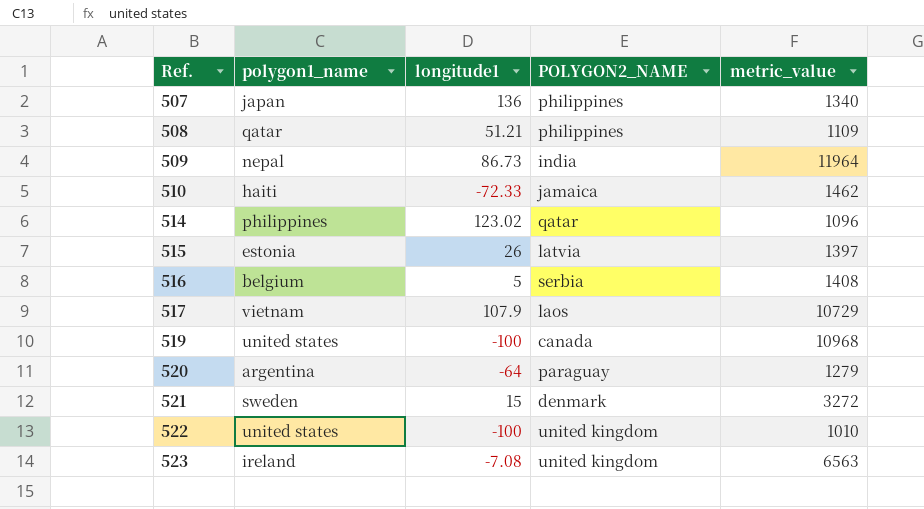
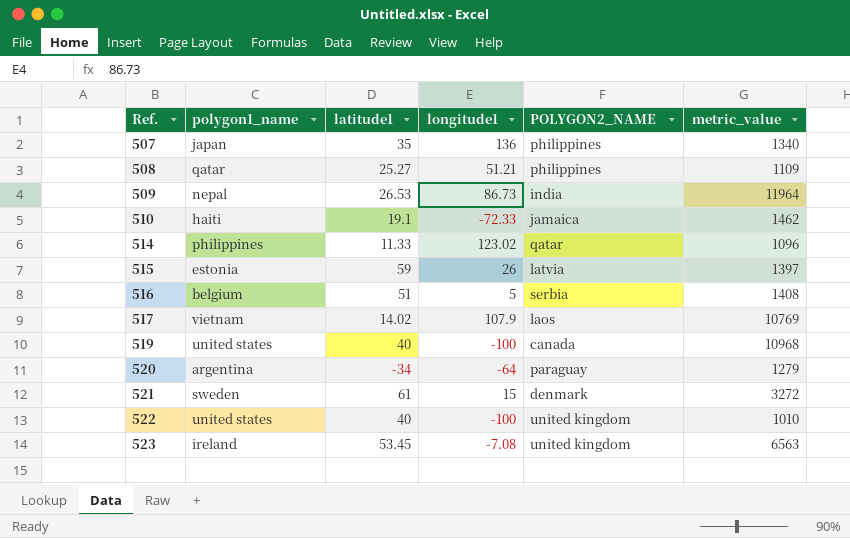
column latitude1 | position: none -> 3
517 | metric_value: 10729 -> 10769

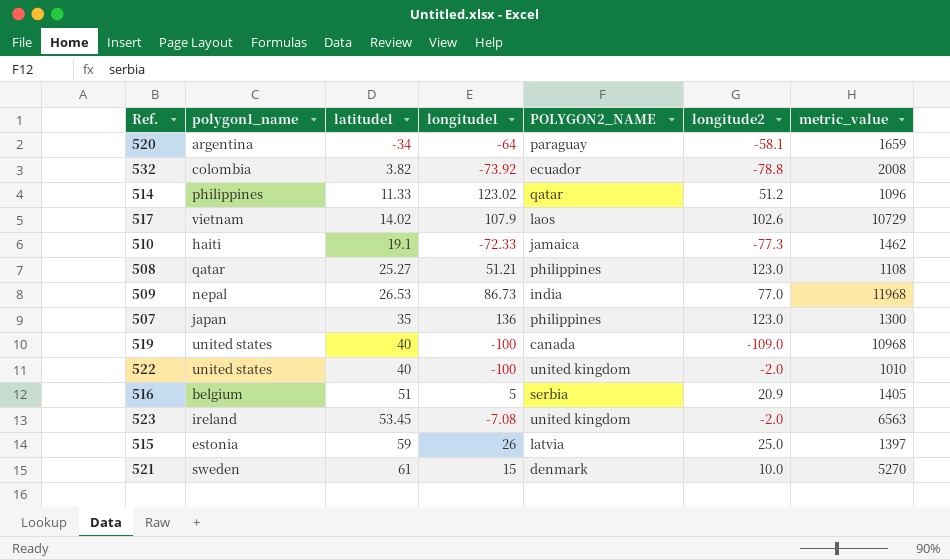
row order: Ref. ascending -> latitude1 ascending
column longitude2 | position: none -> 6
520 | metric_value: 1279 -> 1659
row 532: none -> colombia | 3.82 | -73.92 | ecuador | -78.8 | 2008
517 | metric_value: 10769 -> 10729
508 | metric_value: 1109 -> 1108
509 | metric_value: 11964 -> 11968
507 | metric_value: 1340 -> 1300
516 | metric_value: 1408 -> 1405
521 | metric_value: 3272 -> 5270

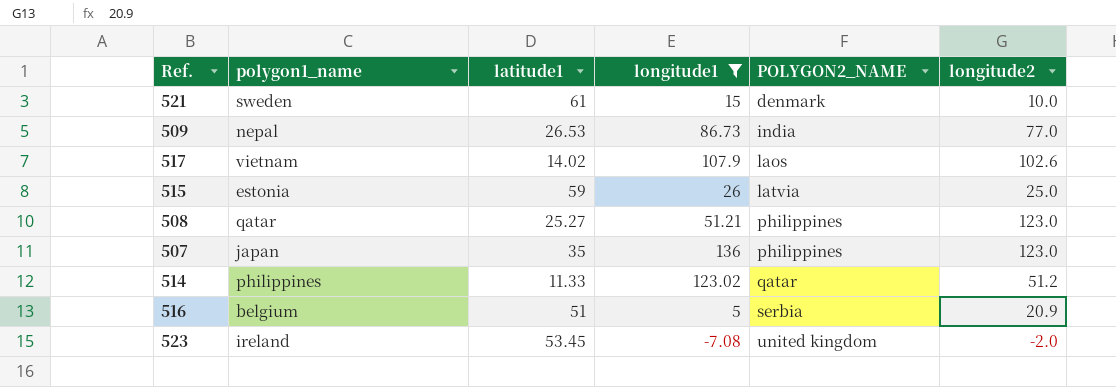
filter: none -> longitude1 >= -7.08
row order: latitude1 ascending -> POLYGON2_NAME ascending
column metric_value | position: 7 -> none

